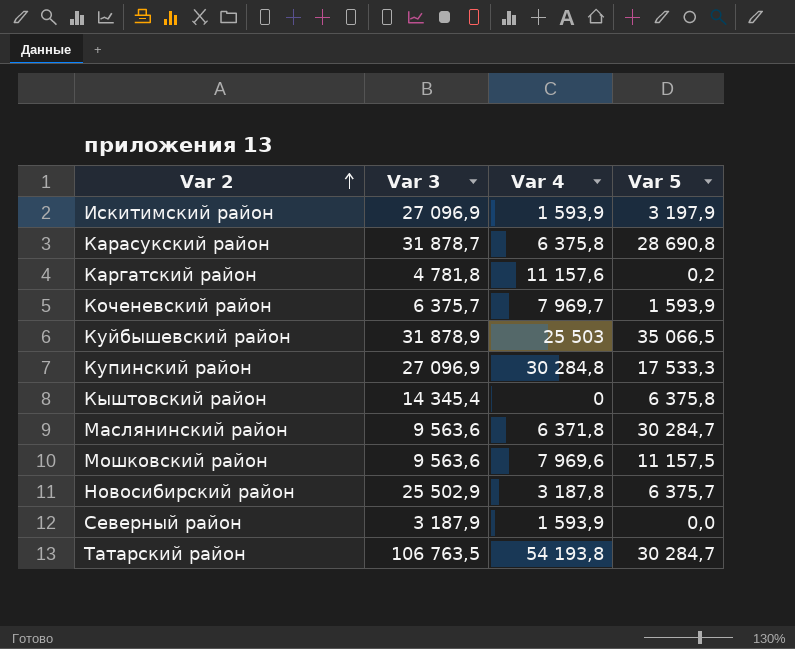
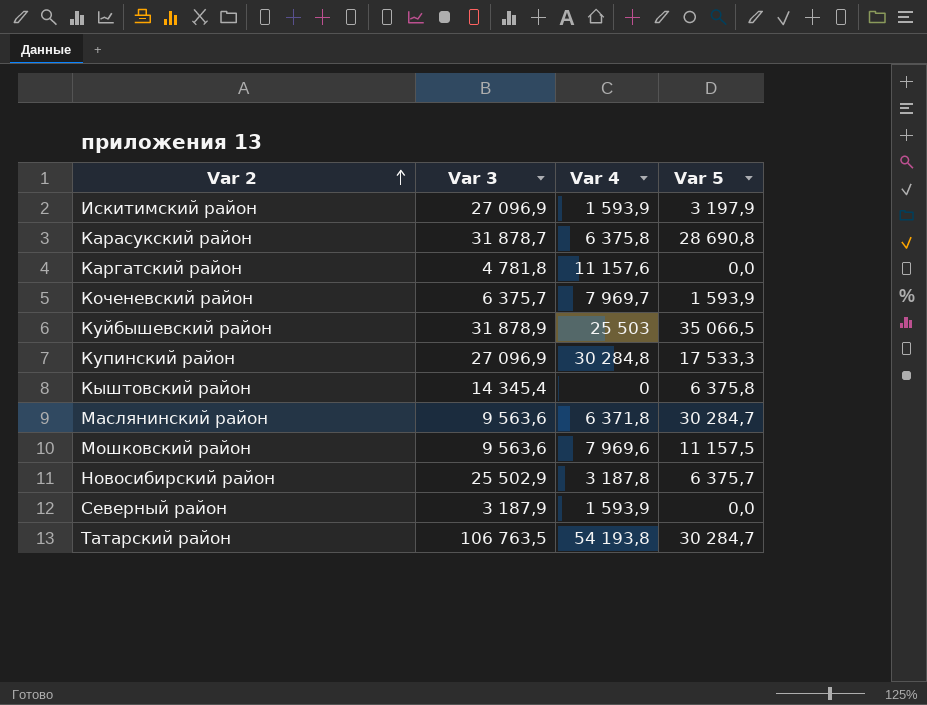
Каргатский район | Var 5: 0,2 -> 0,0

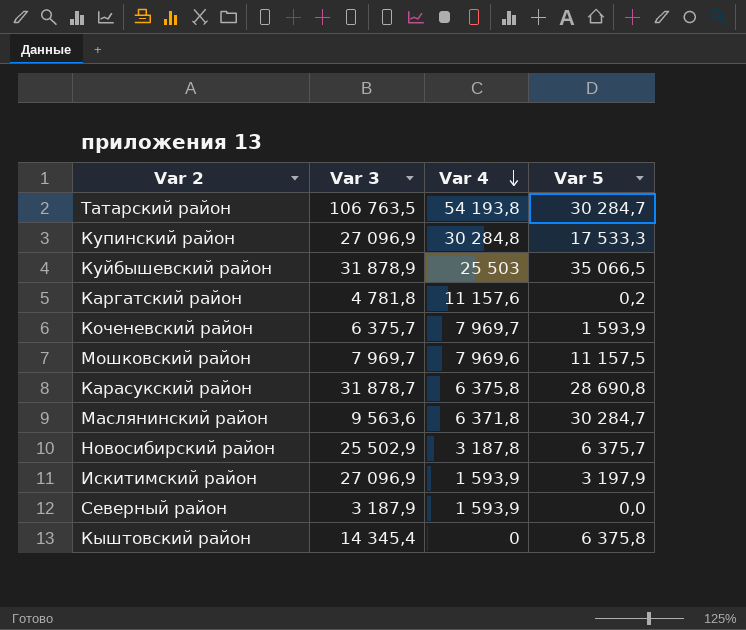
row order: Var 2 ascending -> Var 4 descending
Каргатский район | Var 5: 0,0 -> 0,2
Мошковский район | Var 3: 9 563,6 -> 7 969,7

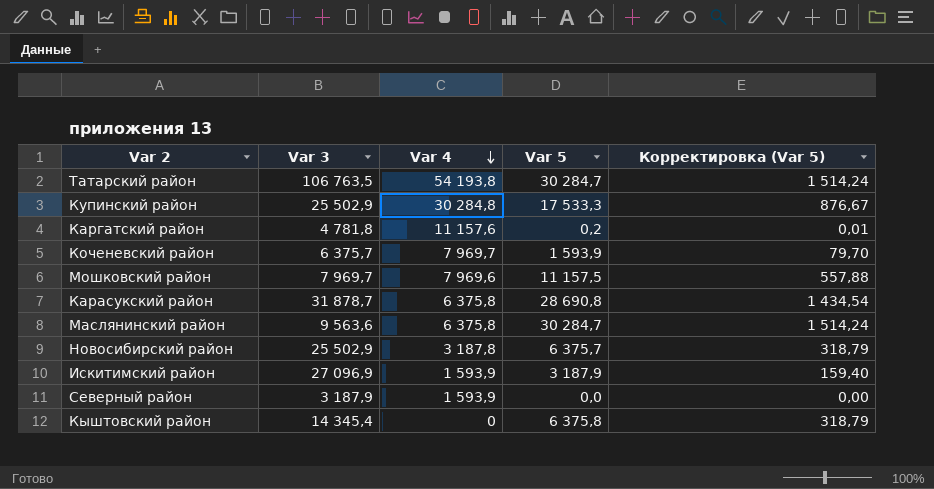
column Корректировка (Var 5) | formula: none -> [Var 5] * 0,05
row Куйбышевский район: 31 878,9 | 25 503 | 35 066,5 -> none
Купинский район | Var 3: 27 096,9 -> 25 502,9
Маслянинский район | Var 4: 6 371,8 -> 6 375,8
Искитимский район | Var 5: 3 197,9 -> 3 187,9

